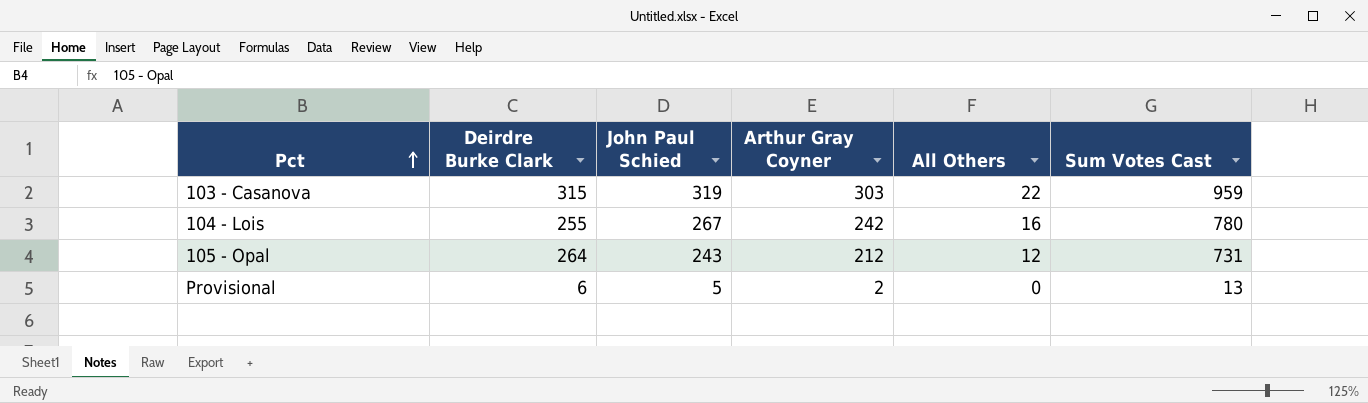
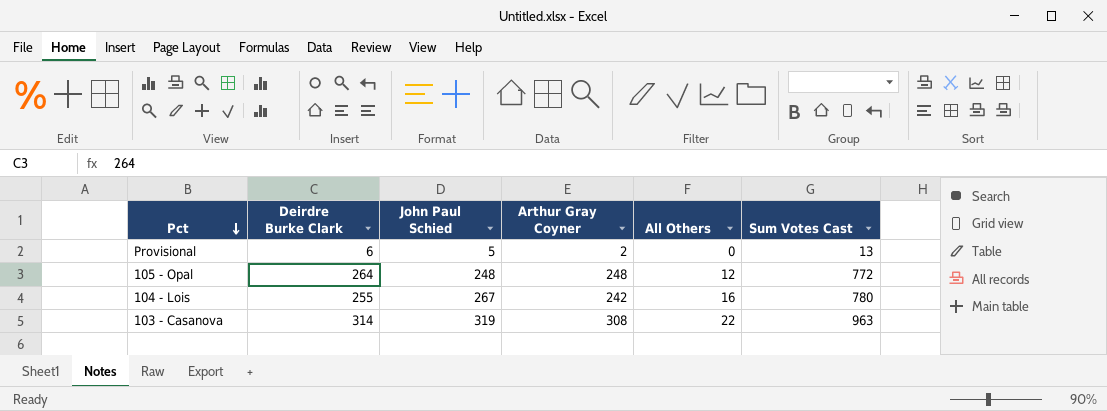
row order: Pct ascending -> Pct descending
105 - Opal | John Paul Schied: 243 -> 248
105 - Opal | Arthur Gray Coyner: 212 -> 248
105 - Opal | Sum Votes Cast: 731 -> 772
103 - Casanova | Deirdre Burke Clark: 315 -> 314
103 - Casanova | Arthur Gray Coyner: 303 -> 308
103 - Casanova | Sum Votes Cast: 959 -> 963

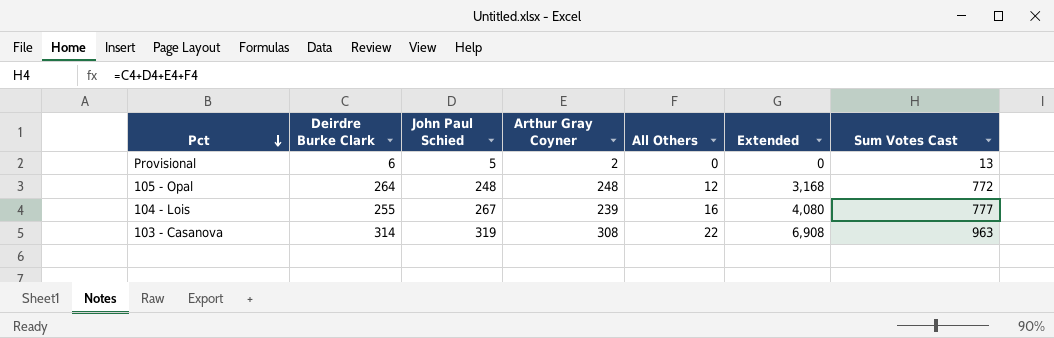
column Extended | formula: none -> [Deirdre Burke Clark] * [All Others]
104 - Lois | Arthur Gray Coyner: 242 -> 239
104 - Lois | Sum Votes Cast: 780 -> 777

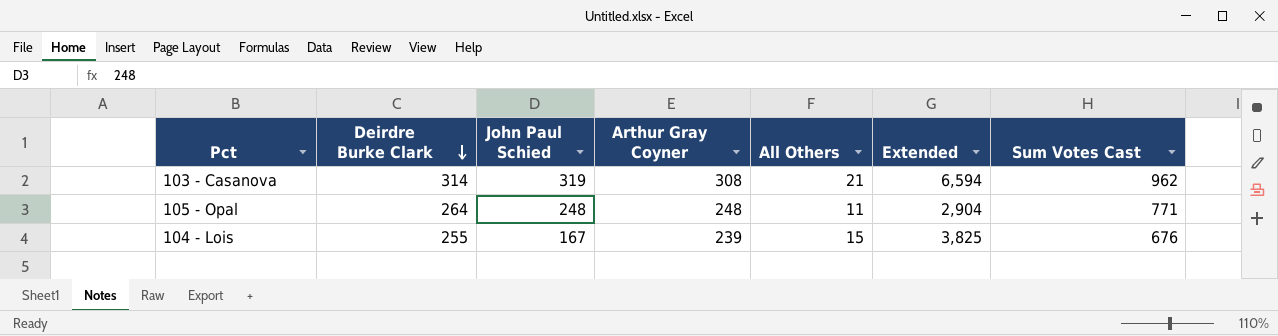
row order: Pct descending -> Deirdre Burke Clark descending
row Provisional: 6 | 5 | 2 | 0 | 0 | 13 -> none
103 - Casanova | All Others: 22 -> 21
103 - Casanova | Extended: 6,908 -> 6,594
103 - Casanova | Sum Votes Cast: 963 -> 962
105 - Opal | All Others: 12 -> 11
105 - Opal | Extended: 3,168 -> 2,904
105 - Opal | Sum Votes Cast: 772 -> 771
104 - Lois | John Paul Schied: 267 -> 167
104 - Lois | All Others: 16 -> 15
104 - Lois | Extended: 4,080 -> 3,825
104 - Lois | Sum Votes Cast: 777 -> 676

